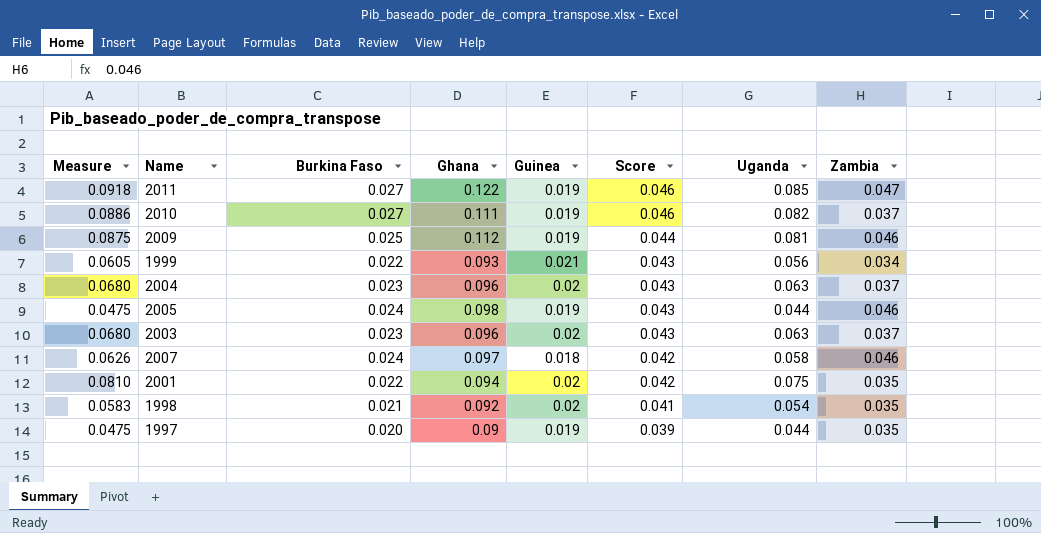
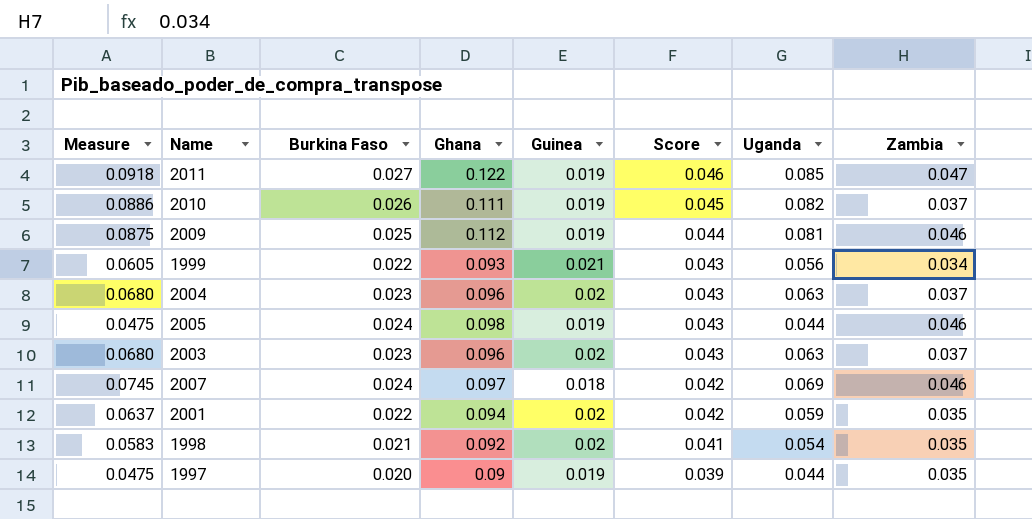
2010 | Burkina Faso: 0.027 -> 0.026
2010 | Score: 0.046 -> 0.045
2007 | Measure: 0.0626 -> 0.0745
2007 | Uganda: 0.058 -> 0.069
2001 | Measure: 0.0810 -> 0.0637
2001 | Uganda: 0.075 -> 0.059

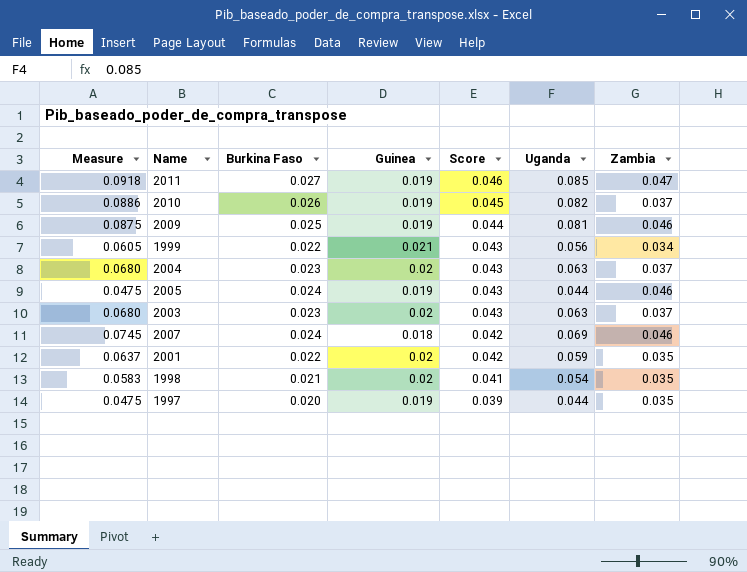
column Ghana | position: 4 -> none

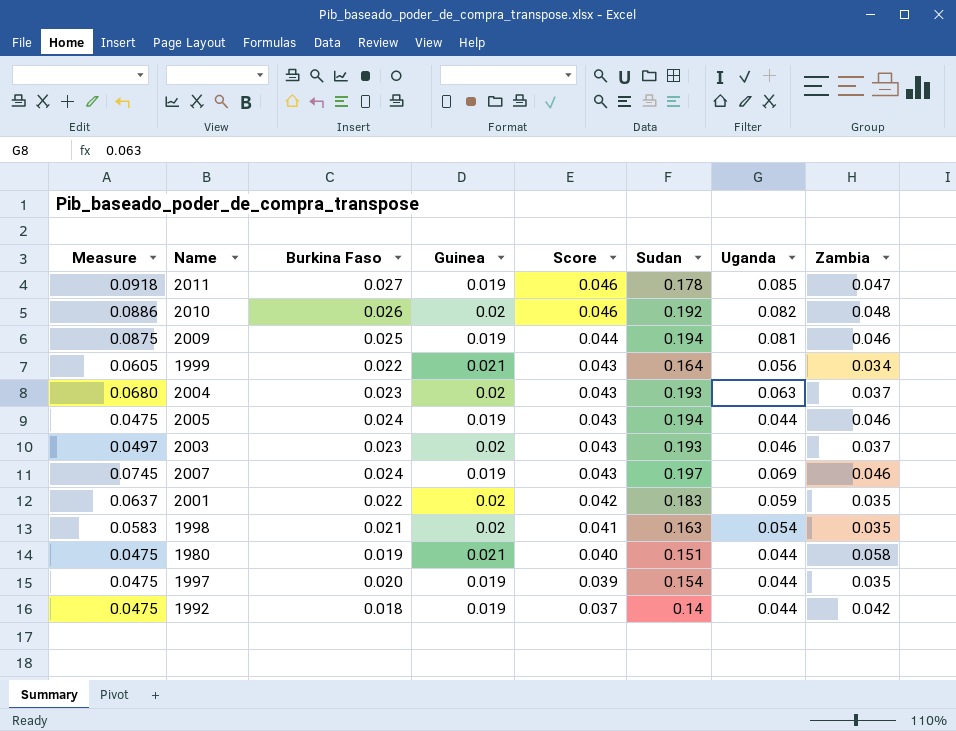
column Sudan | position: none -> 6
2010 | Guinea: 0.019 -> 0.02
2010 | Score: 0.045 -> 0.046
2010 | Zambia: 0.037 -> 0.048
2003 | Measure: 0.0680 -> 0.0497
2003 | Uganda: 0.063 -> 0.046
2007 | Guinea: 0.018 -> 0.019
2007 | Score: 0.042 -> 0.043
row 1980: none -> 0.0475 | 0.019 | 0.021 | 0.040 | 0.151 | 0.044 | 0.058
row 1992: none -> 0.0475 | 0.018 | 0.019 | 0.037 | 0.14 | 0.044 | 0.042

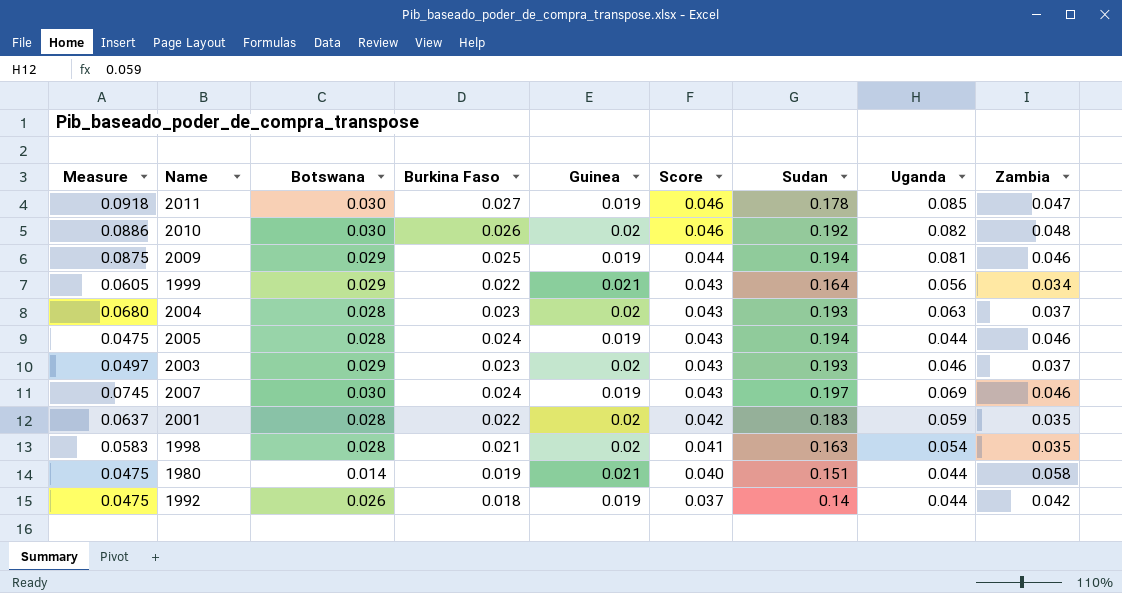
column Botswana | position: none -> 3
row 1997: 0.0475 | 0.020 | 0.019 | 0.039 | 0.154 | 0.044 | 0.035 -> none

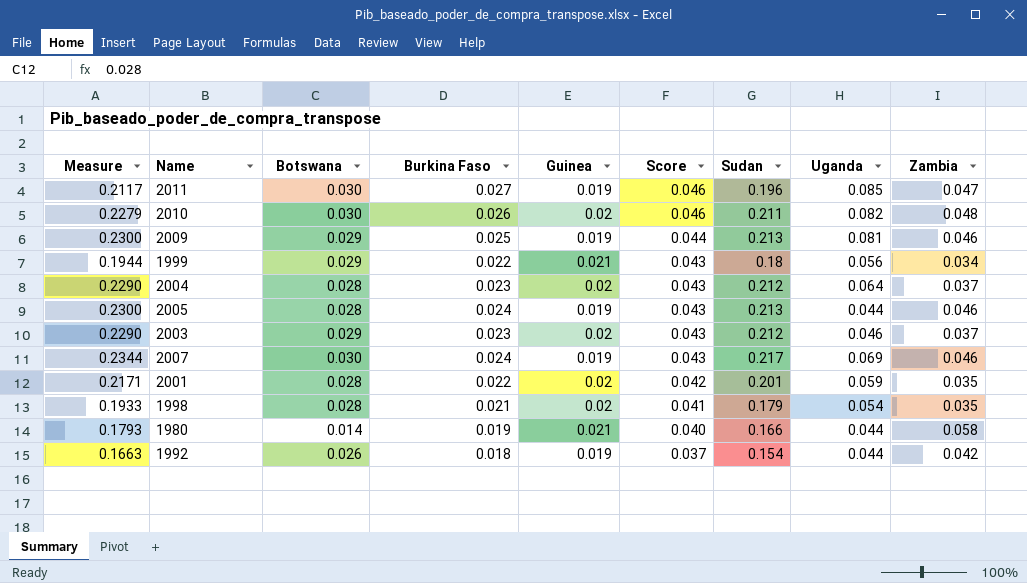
column Measure | formula: [Uganda] * 1.08 -> [Sudan] * 1.08
2011 | Sudan: 0.178 -> 0.196
2010 | Sudan: 0.192 -> 0.211
2009 | Sudan: 0.194 -> 0.213
1999 | Sudan: 0.164 -> 0.18
2004 | Sudan: 0.193 -> 0.212
2004 | Uganda: 0.063 -> 0.064
2005 | Sudan: 0.194 -> 0.213
2003 | Sudan: 0.193 -> 0.212
2007 | Sudan: 0.197 -> 0.217
2001 | Sudan: 0.183 -> 0.201
1998 | Sudan: 0.163 -> 0.179
1980 | Sudan: 0.151 -> 0.166
1992 | Sudan: 0.14 -> 0.154

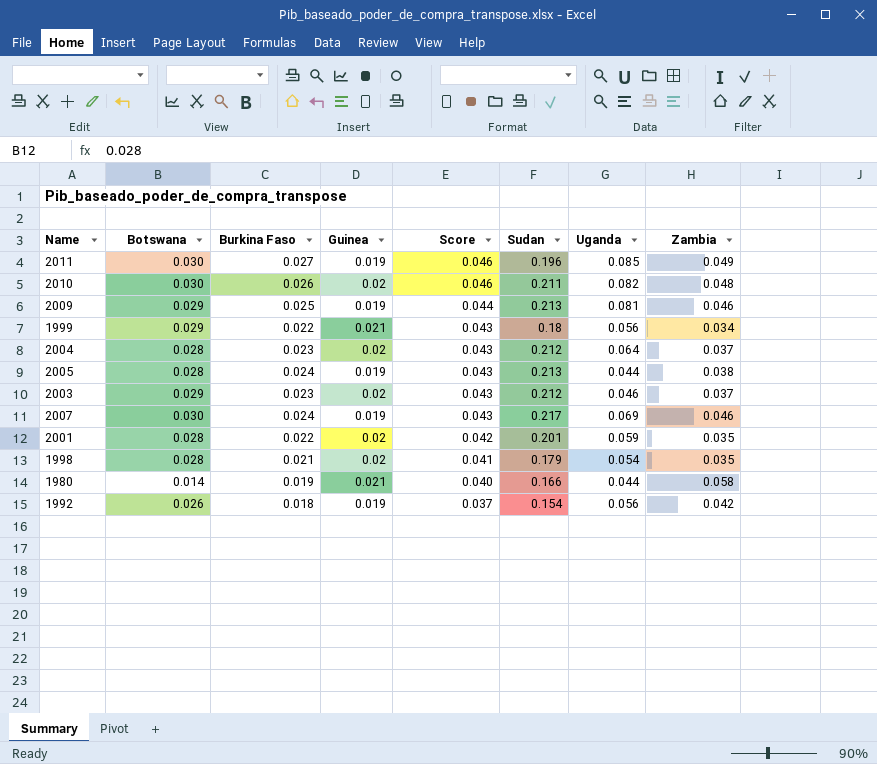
column Measure | formula: [Sudan] * 1.08 -> none
2011 | Zambia: 0.047 -> 0.049
2005 | Zambia: 0.046 -> 0.038
1992 | Uganda: 0.044 -> 0.056

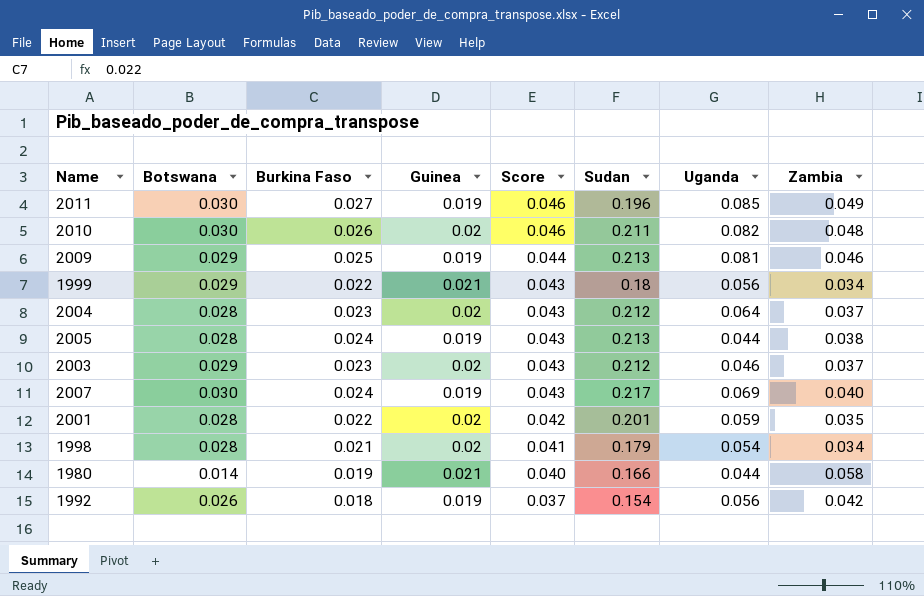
2007 | Zambia: 0.046 -> 0.040
1998 | Zambia: 0.035 -> 0.034

